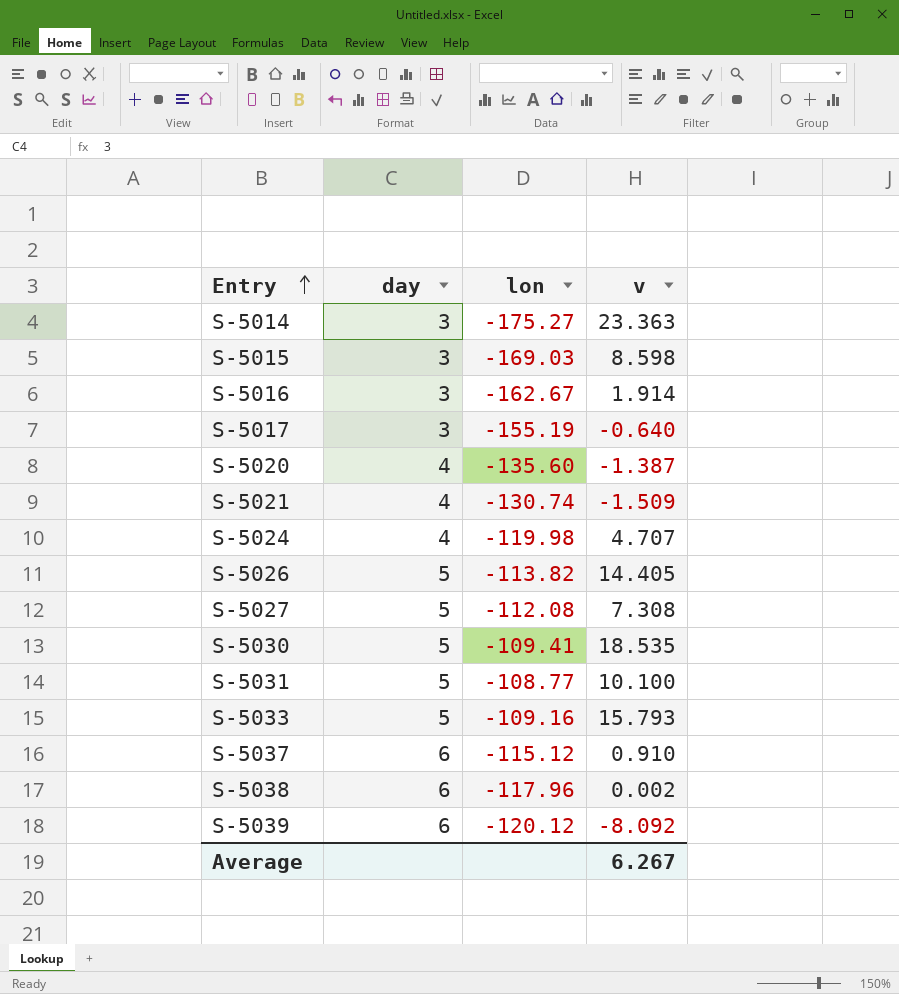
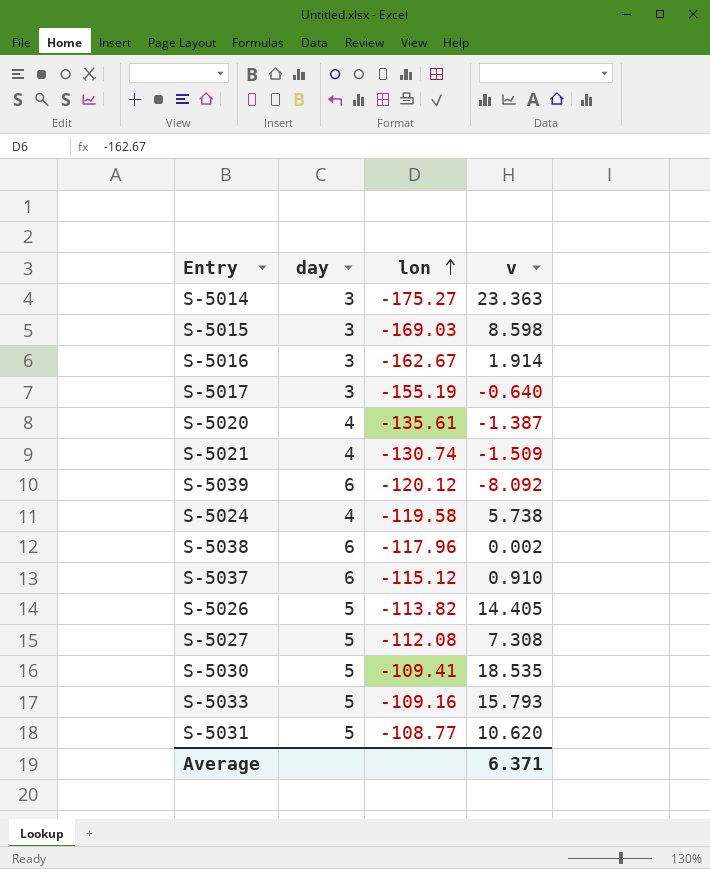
row order: Entry ascending -> lon ascending
S-5020 | lon: -135.60 -> -135.61
S-5024 | lon: -119.98 -> -119.58
S-5024 | v: 4.707 -> 5.738
S-5031 | v: 10.100 -> 10.620
Average | v: 6.267 -> 6.371

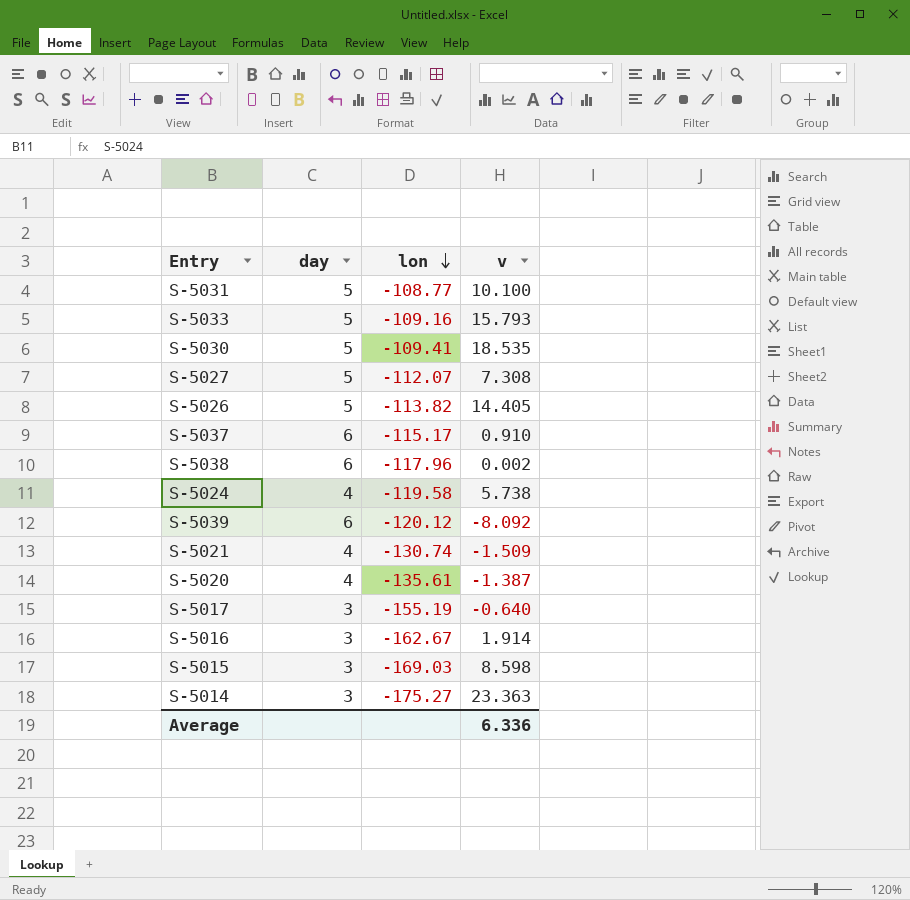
row order: lon ascending -> lon descending
S-5031 | v: 10.620 -> 10.100
S-5027 | lon: -112.08 -> -112.07
S-5037 | lon: -115.12 -> -115.17
Average | v: 6.371 -> 6.336

